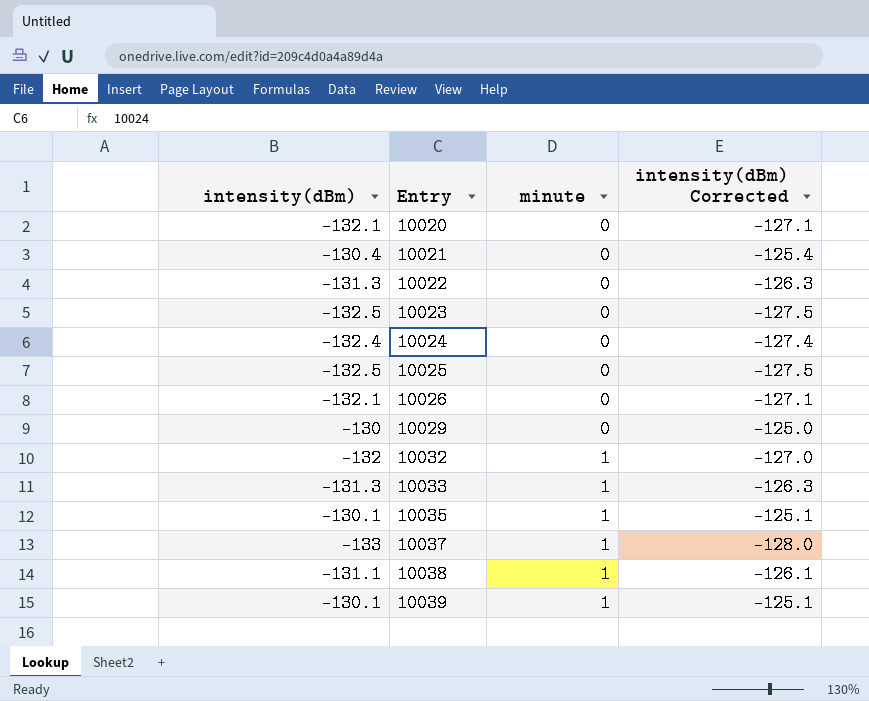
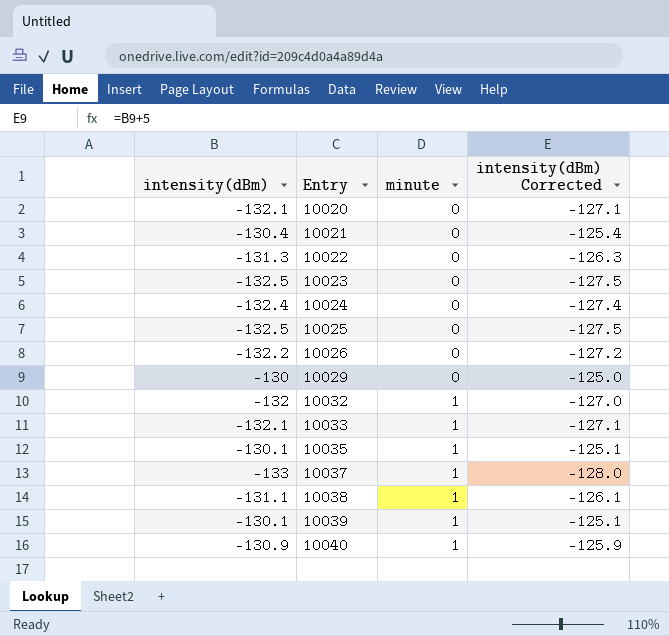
10026 | intensity(dBm): -132.1 -> -132.2
10026 | intensity(dBm) Corrected: -127.1 -> -127.2
10033 | intensity(dBm): -131.3 -> -132.1
10033 | intensity(dBm) Corrected: -126.3 -> -127.1
row 10040: none -> -130.9 | 1 | -125.9

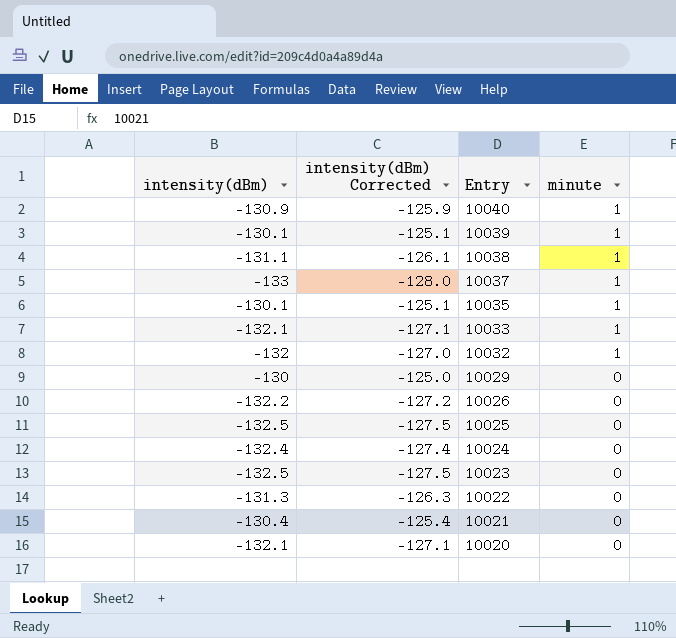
row order: Entry ascending -> Entry descending
column intensity(dBm) Corrected | position: 4 -> 2

